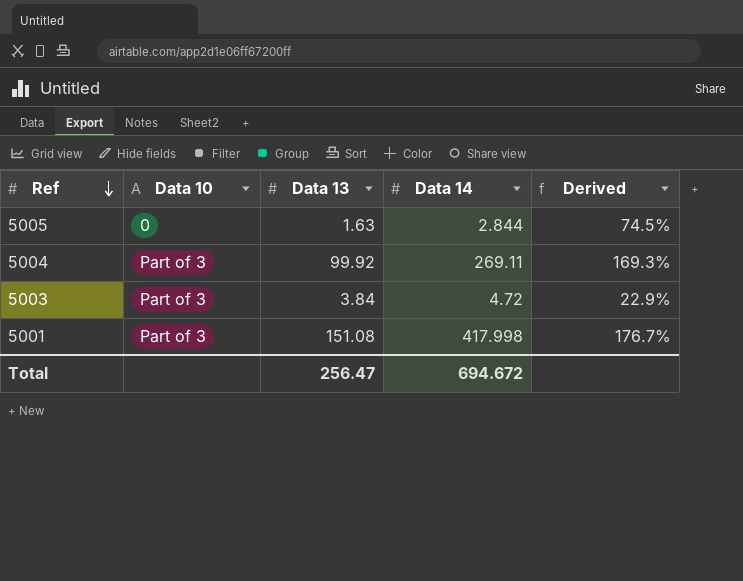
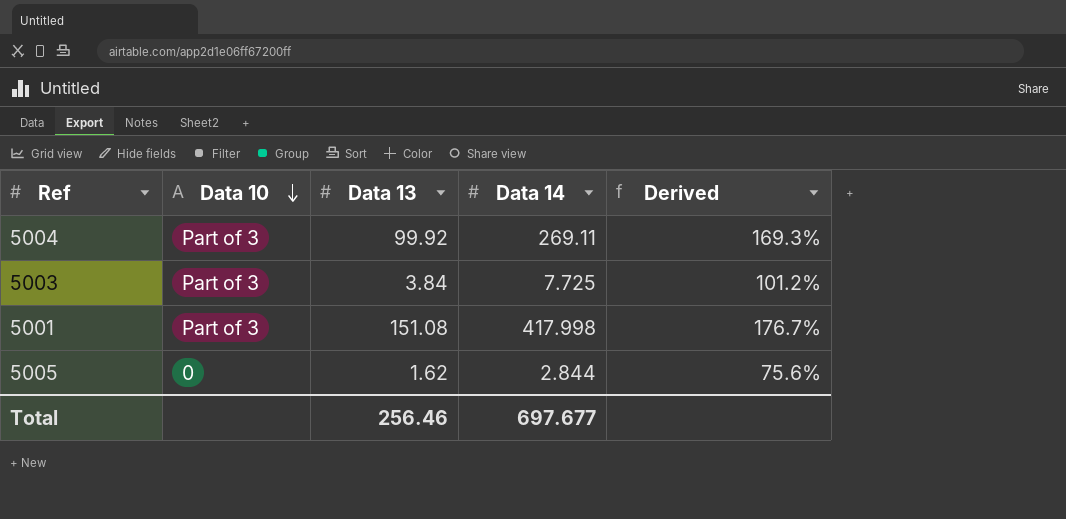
row order: Ref descending -> Data 10 descending
5003 | Data 14: 4.72 -> 7.725
5003 | Derived: 22.9% -> 101.2%
5005 | Data 13: 1.63 -> 1.62
5005 | Derived: 74.5% -> 75.6%
Total | Data 13: 256.47 -> 256.46
Total | Data 14: 694.672 -> 697.677

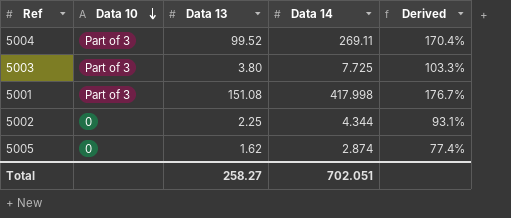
5004 | Data 13: 99.92 -> 99.52
5004 | Derived: 169.3% -> 170.4%
5003 | Data 13: 3.84 -> 3.80
5003 | Derived: 101.2% -> 103.3%
row 5002: none -> 0 | 2.25 | 4.344 | 93.1%
5005 | Data 14: 2.844 -> 2.874
5005 | Derived: 75.6% -> 77.4%
Total | Data 13: 256.46 -> 258.27
Total | Data 14: 697.677 -> 702.051

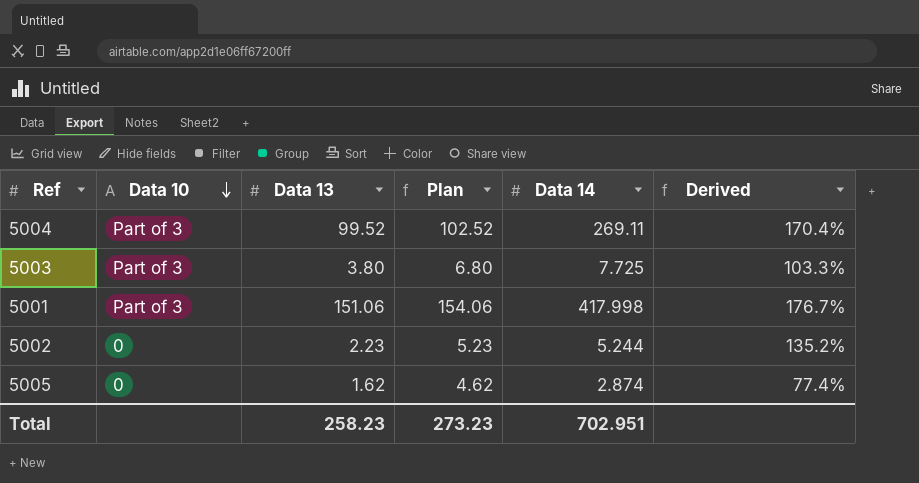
column Plan | formula: none -> [Data 13] + 3
5001 | Data 13: 151.08 -> 151.06
5002 | Data 13: 2.25 -> 2.23
5002 | Data 14: 4.344 -> 5.244
5002 | Derived: 93.1% -> 135.2%
Total | Data 13: 258.27 -> 258.23
Total | Data 14: 702.051 -> 702.951

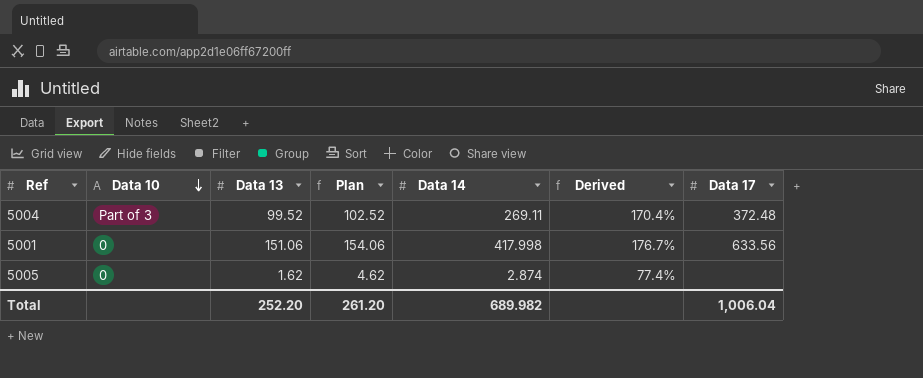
column Data 17 | position: none -> 7
row 5003: Part of 3 | 3.80 | 6.80 | 7.725 | 103.3% -> none
row 5002: 0 | 2.23 | 5.23 | 5.244 | 135.2% -> none
5001 | Data 10: Part of 3 -> 0
Total | Data 13: 258.23 -> 252.20
Total | Plan: 273.23 -> 261.20
Total | Data 14: 702.951 -> 689.982

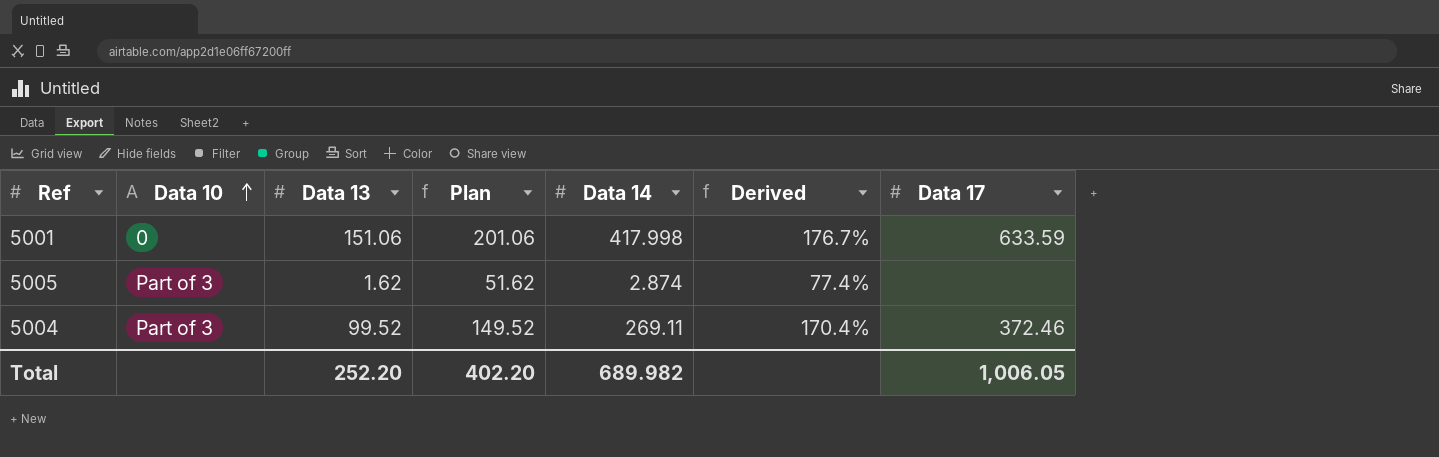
row order: Data 10 descending -> Data 10 ascending
column Plan | formula: [Data 13] + 3 -> [Data 13] + 50
5001 | Data 17: 633.56 -> 633.59
5005 | Data 10: 0 -> Part of 3
5004 | Data 17: 372.48 -> 372.46
Total | Plan: 261.20 -> 402.20
Total | Data 17: 1,006.04 -> 1,006.05

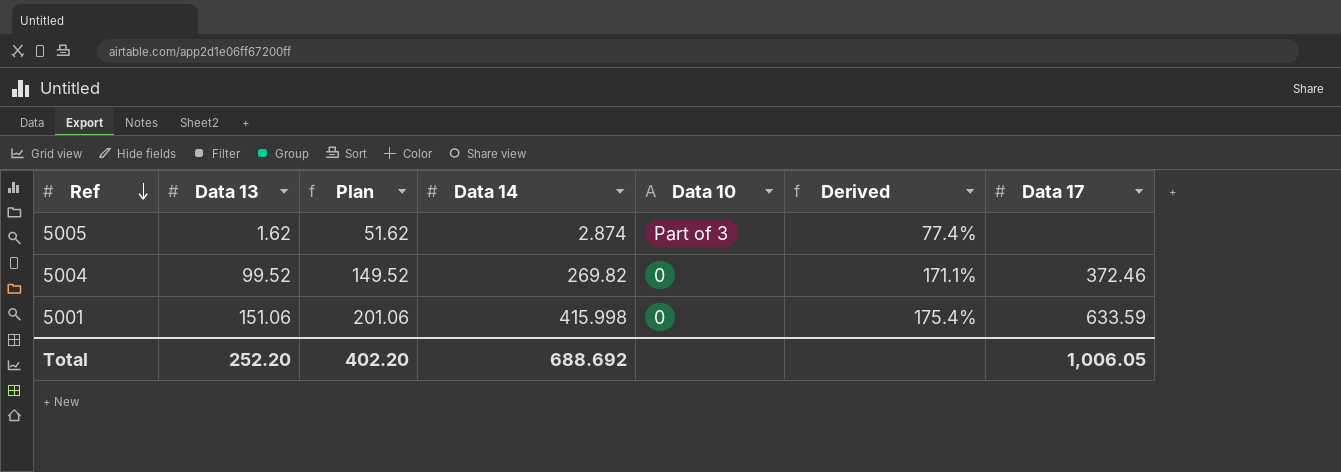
row order: Data 10 ascending -> Ref descending
column Data 10 | position: 2 -> 5
5004 | Data 14: 269.11 -> 269.82
5004 | Data 10: Part of 3 -> 0
5004 | Derived: 170.4% -> 171.1%
5001 | Data 14: 417.998 -> 415.998
5001 | Derived: 176.7% -> 175.4%
Total | Data 14: 689.982 -> 688.692

